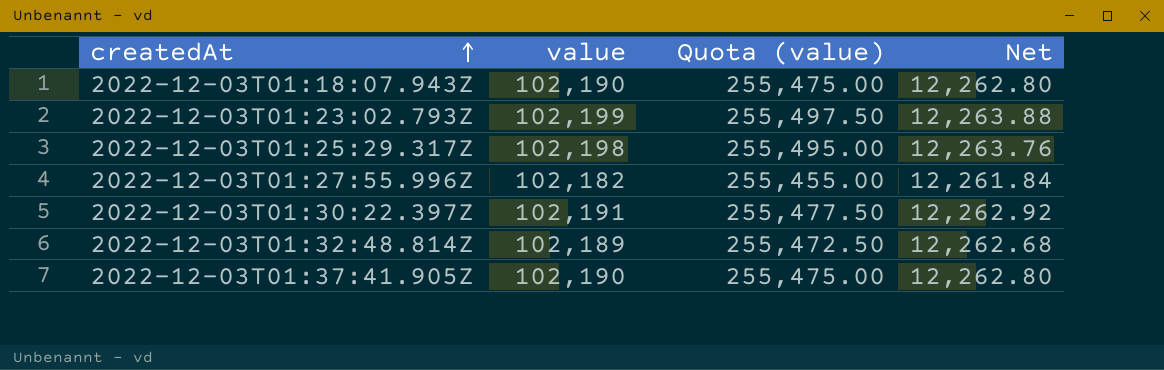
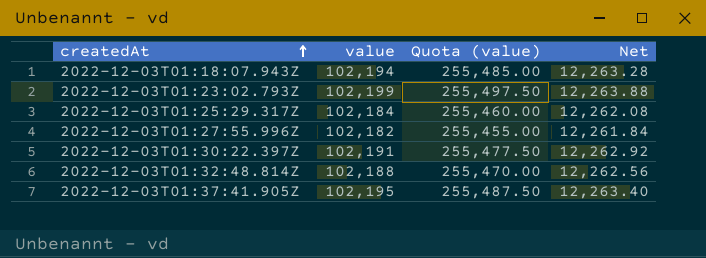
2022-12-03T01:18:07.943Z | value: 102,190 -> 102,194
2022-12-03T01:18:07.943Z | Quota (value): 255,475.00 -> 255,485.00
2022-12-03T01:18:07.943Z | Net: 12,262.80 -> 12,263.28
2022-12-03T01:25:29.317Z | value: 102,198 -> 102,184
2022-12-03T01:25:29.317Z | Quota (value): 255,495.00 -> 255,460.00
2022-12-03T01:25:29.317Z | Net: 12,263.76 -> 12,262.08
2022-12-03T01:32:48.814Z | value: 102,189 -> 102,188
2022-12-03T01:32:48.814Z | Quota (value): 255,472.50 -> 255,470.00
2022-12-03T01:32:48.814Z | Net: 12,262.68 -> 12,262.56
2022-12-03T01:37:41.905Z | value: 102,190 -> 102,195
2022-12-03T01:37:41.905Z | Quota (value): 255,475.00 -> 255,487.50
2022-12-03T01:37:41.905Z | Net: 12,262.80 -> 12,263.40

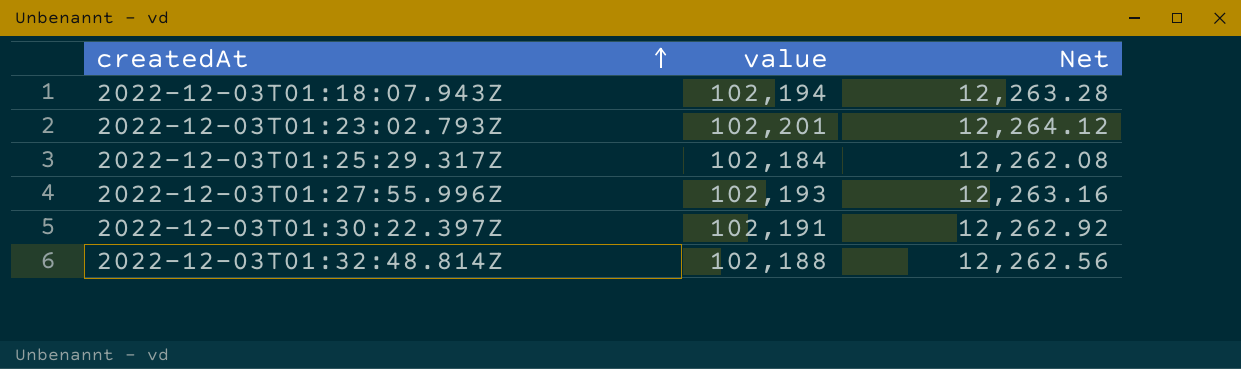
column Quota (value) | formula: [value] * 2.5 -> none
row 2022-12-03T01:37:41.905Z: 102,195 | 255,487.50 | 12,263.40 -> none
2022-12-03T01:23:02.793Z | value: 102,199 -> 102,201
2022-12-03T01:23:02.793Z | Net: 12,263.88 -> 12,264.12
2022-12-03T01:27:55.996Z | value: 102,182 -> 102,193
2022-12-03T01:27:55.996Z | Net: 12,261.84 -> 12,263.16

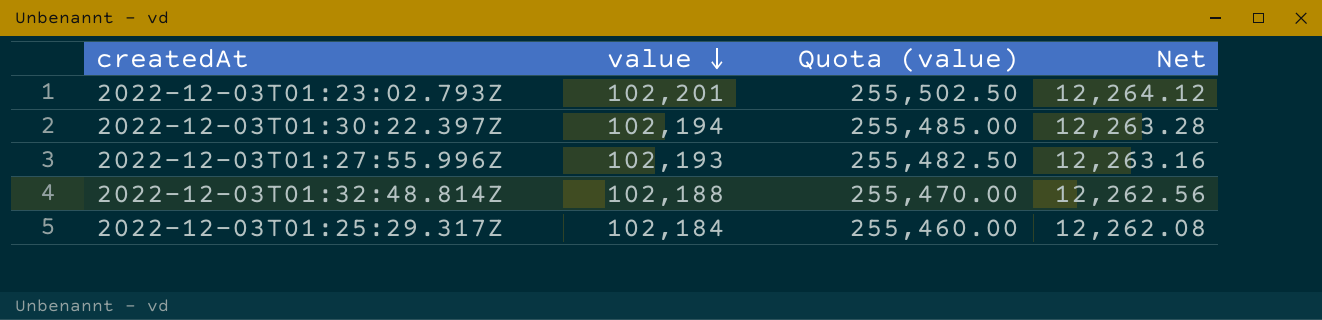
row order: createdAt ascending -> value descending
column Quota (value) | formula: none -> [value] * 2.5
row 2022-12-03T01:18:07.943Z: 102,194 | 12,263.28 -> none
2022-12-03T01:30:22.397Z | value: 102,191 -> 102,194
2022-12-03T01:30:22.397Z | Net: 12,262.92 -> 12,263.28

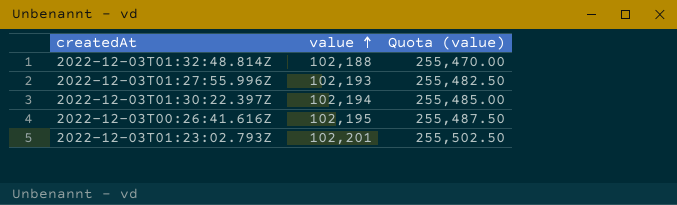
row order: value descending -> value ascending
column Net | formula: [value] * 0.12 -> none
row 2022-12-03T01:25:29.317Z: 102,184 | 255,460.00 | 12,262.08 -> none
row 2022-12-03T00:26:41.616Z: none -> 102,195 | 255,487.50

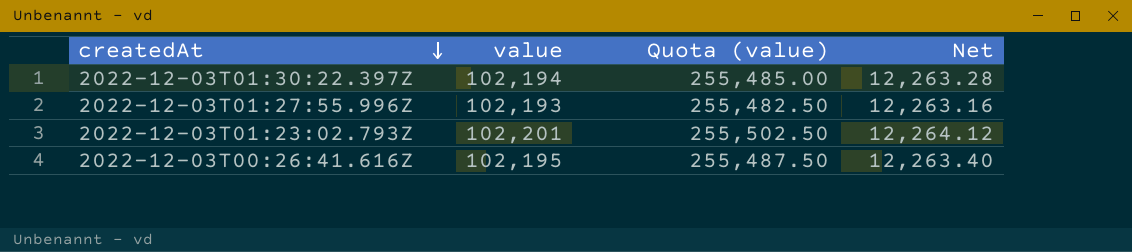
row order: value ascending -> createdAt descending
column Net | formula: none -> [value] * 0.12
row 2022-12-03T01:32:48.814Z: 102,188 | 255,470.00 -> none

